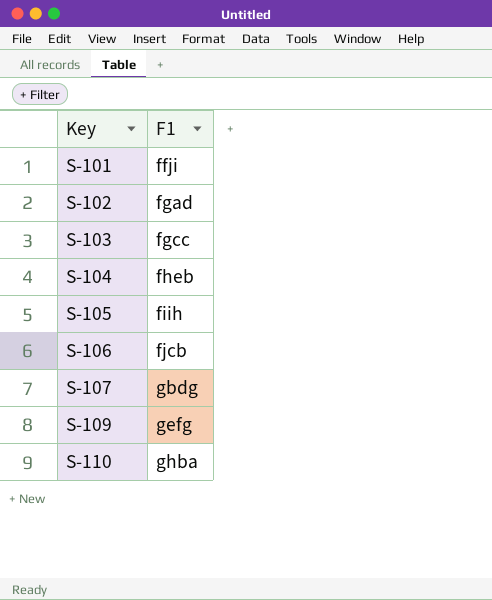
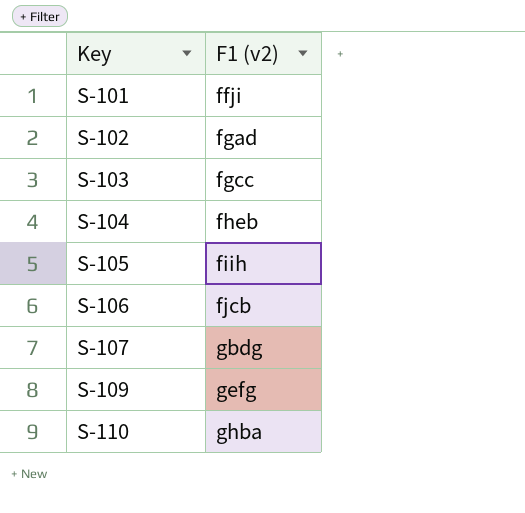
column name: F1 -> F1 (v2)

